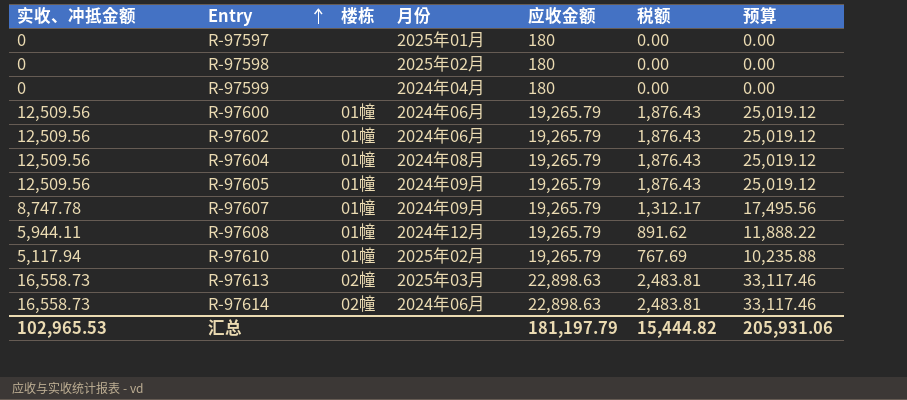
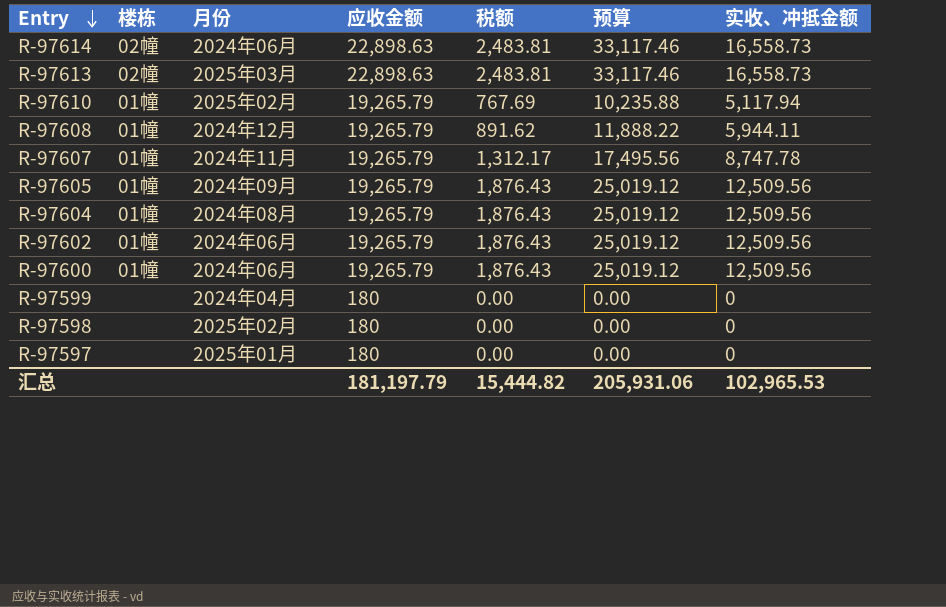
row order: Entry ascending -> Entry descending
column 实收、冲抵金额 | position: 1 -> 7
R-97607 | 月份: 2024年09月 -> 2024年11月

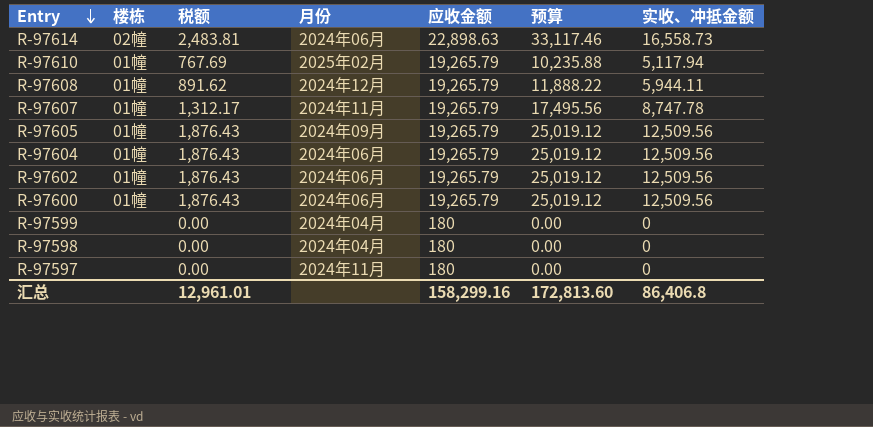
column 税额 | position: 5 -> 3
row R-97613: 02幢 | 2025年03月 | 22,898.63 | 2,483.81 | 33,117.46 | 16,558.73 -> none
R-97604 | 月份: 2024年08月 -> 2024年06月
R-97598 | 月份: 2025年02月 -> 2024年04月
R-97597 | 月份: 2025年01月 -> 2024年11月
汇总 | 税额: 15,444.82 -> 12,961.01
汇总 | 应收金额: 181,197.79 -> 158,299.16
汇总 | 预算: 205,931.06 -> 172,813.60
汇总 | 实收、冲抵金额: 102,965.53 -> 86,406.8

